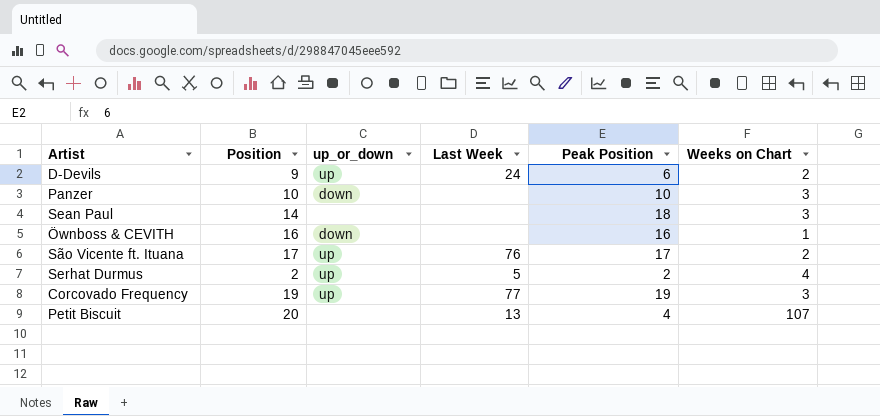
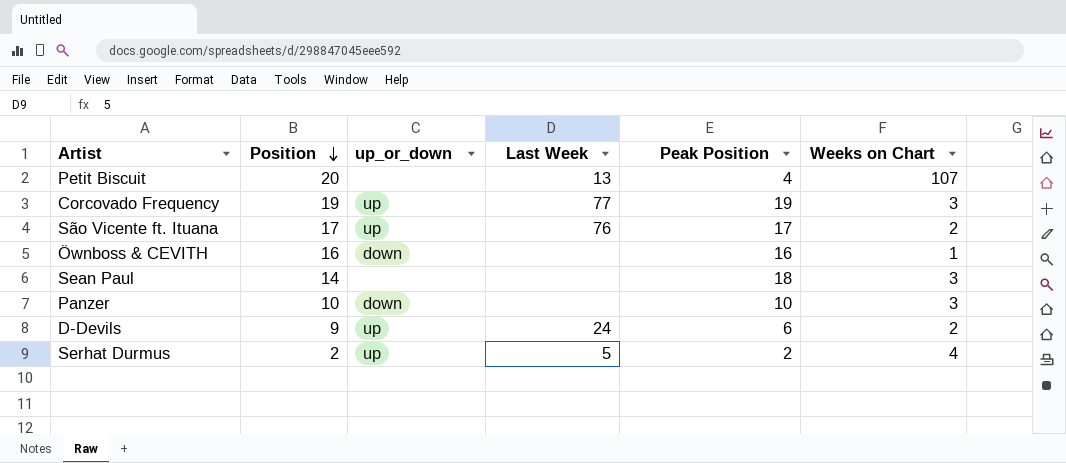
row order: none -> Position descending

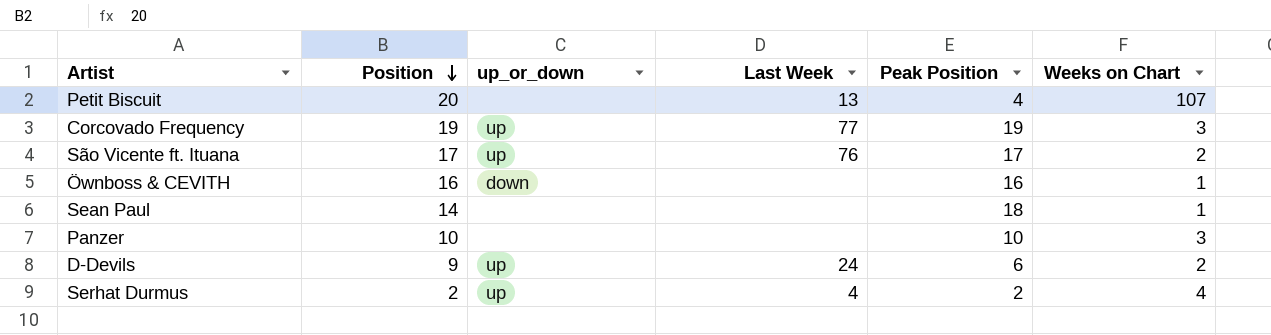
Sean Paul | Weeks on Chart: 3 -> 1
Panzer | up_or_down: down -> none
Serhat Durmus | Last Week: 5 -> 4

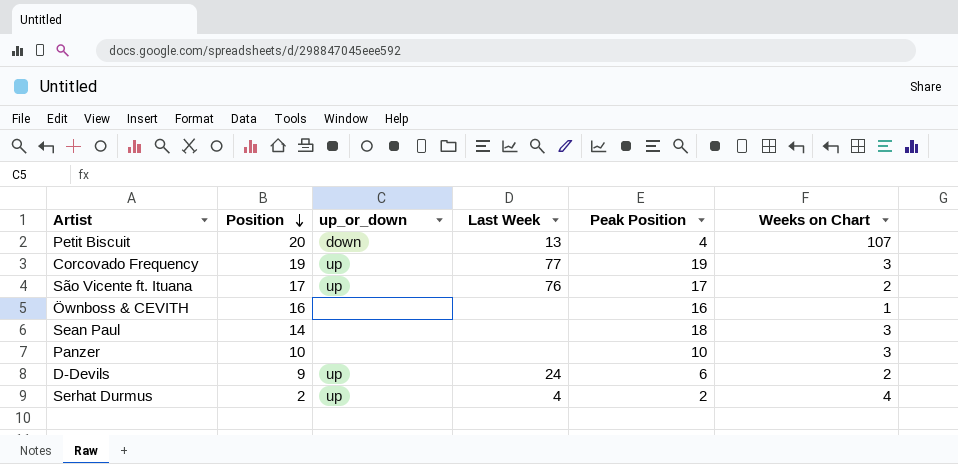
Petit Biscuit | up_or_down: none -> down
Öwnboss & CEVITH | up_or_down: down -> none
Sean Paul | Weeks on Chart: 1 -> 3

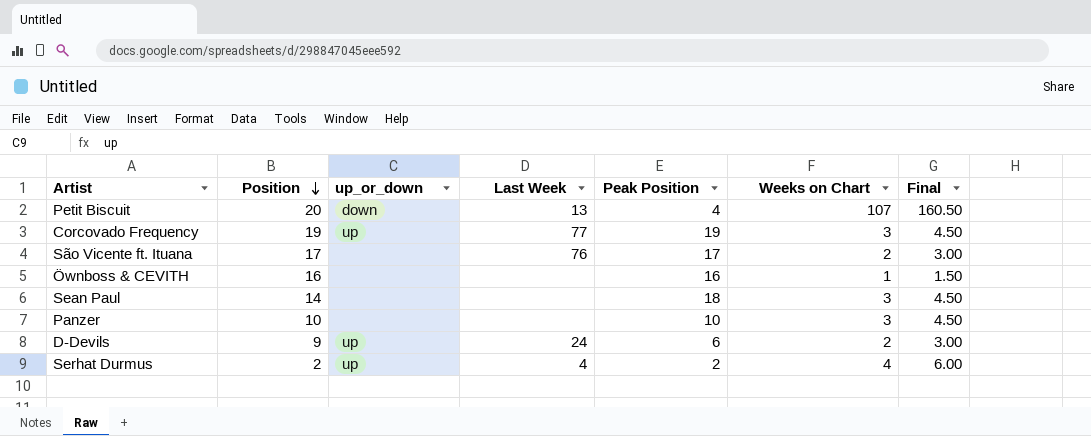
column Final | formula: none -> [Weeks on Chart] * 1.5
São Vicente ft. Ituana | up_or_down: up -> none

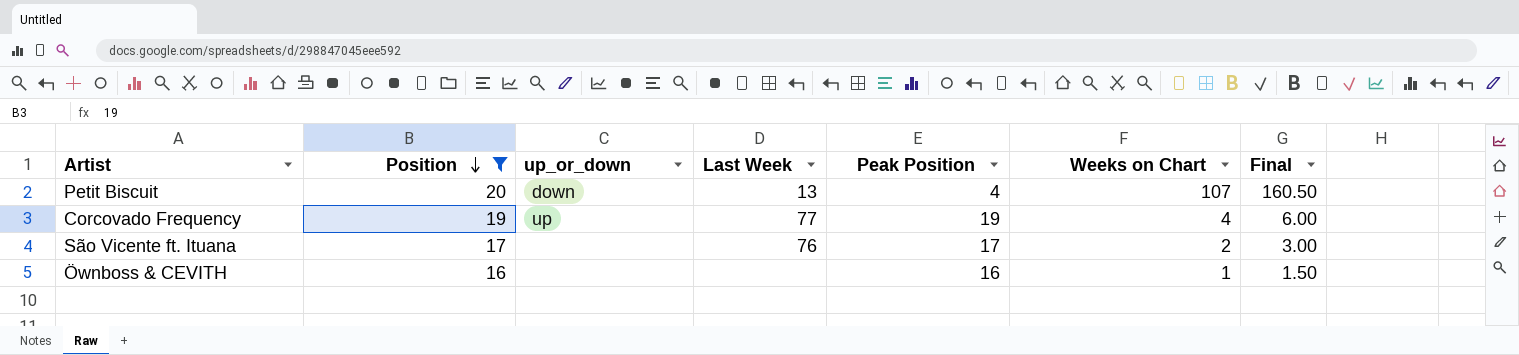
filter: none -> Position >= 16
Corcovado Frequency | Weeks on Chart: 3 -> 4
Corcovado Frequency | Final: 4.50 -> 6.00

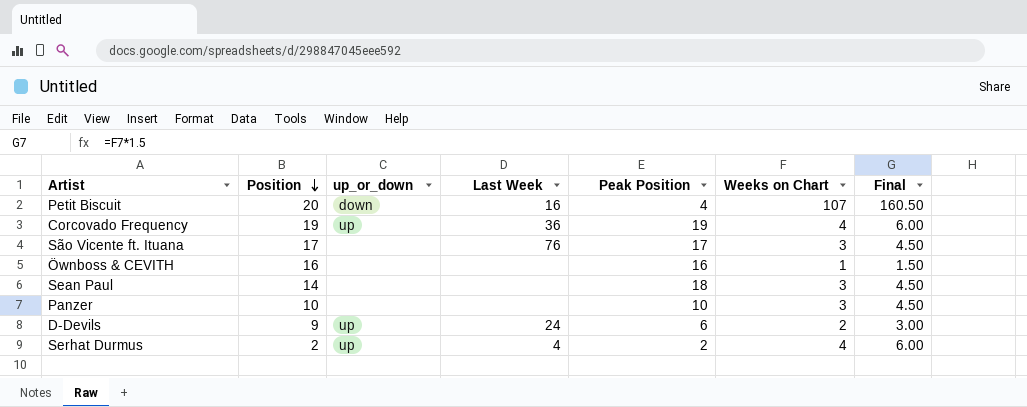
filter: Position >= 16 -> none
Petit Biscuit | Last Week: 13 -> 16
Corcovado Frequency | Last Week: 77 -> 36
São Vicente ft. Ituana | Weeks on Chart: 2 -> 3
São Vicente ft. Ituana | Final: 3.00 -> 4.50

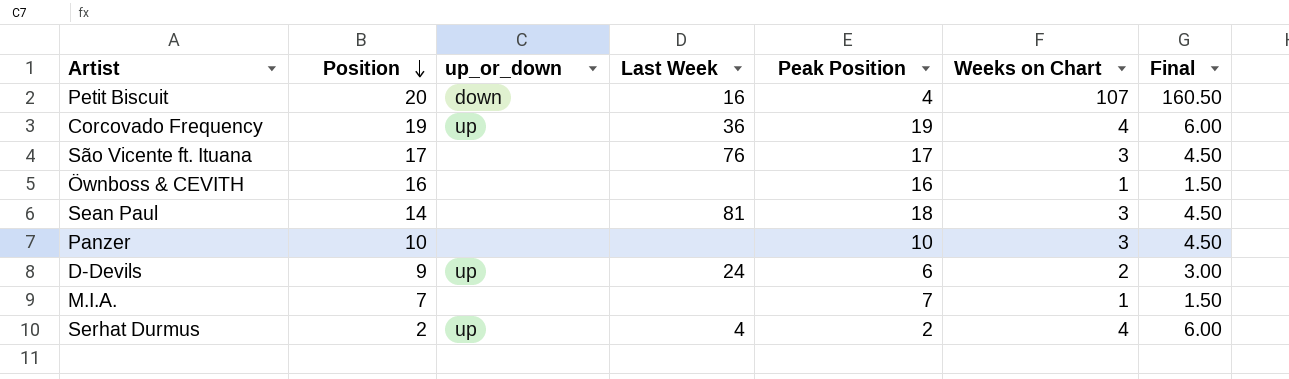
Sean Paul | Last Week: none -> 81
row M.I.A.: none -> 7 | none | none | 7 | 1 | 1.50

